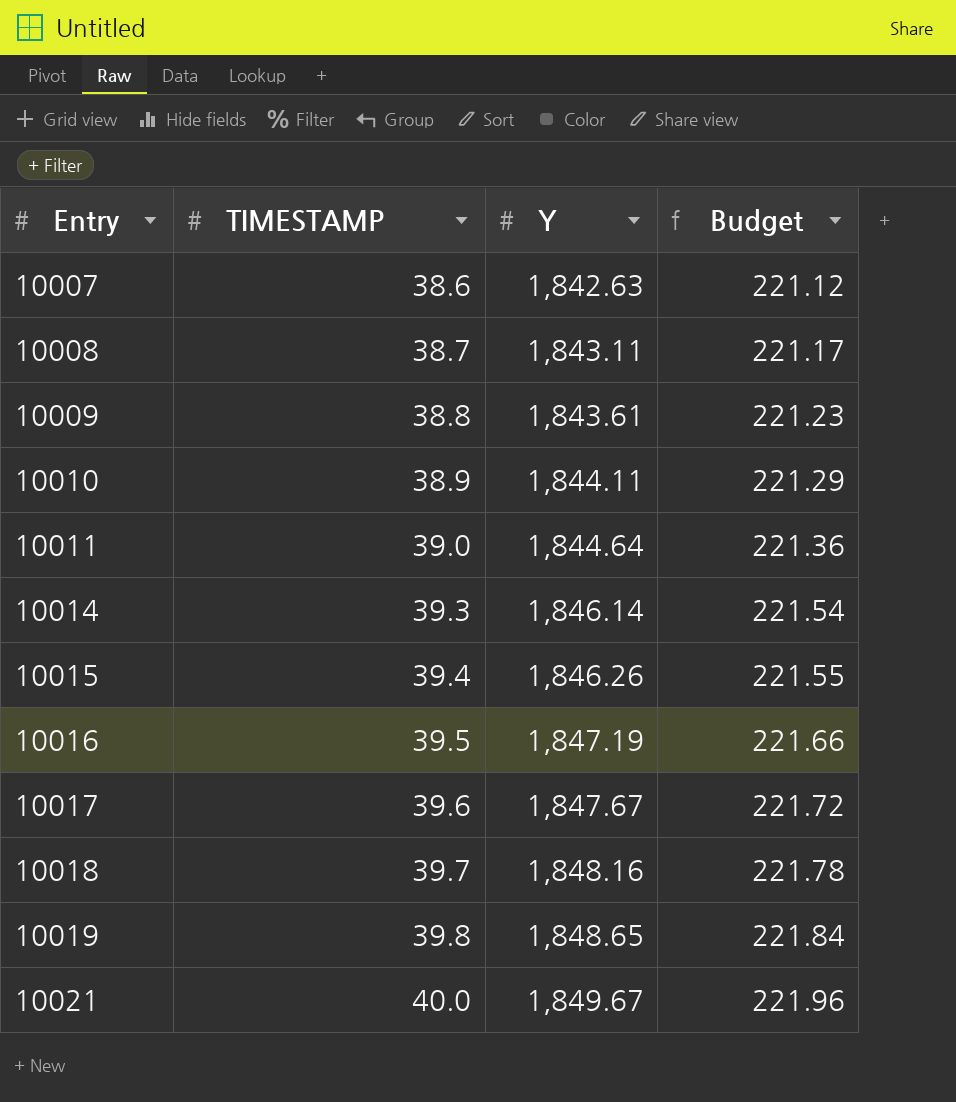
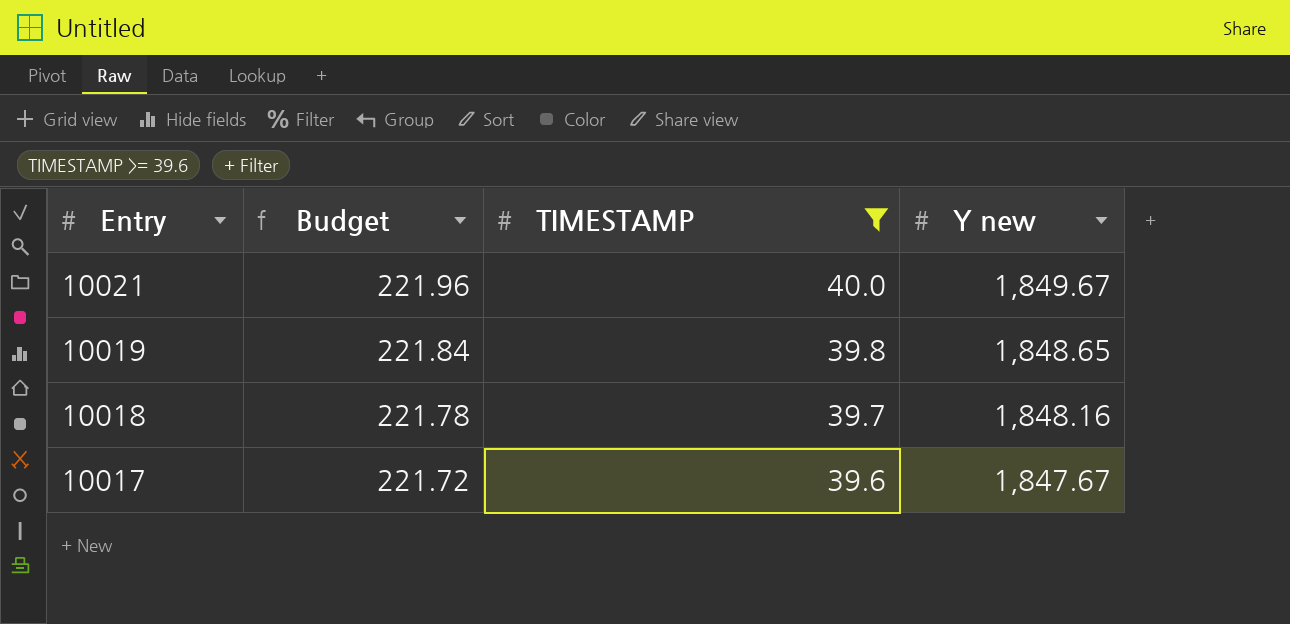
filter: none -> TIMESTAMP >= 39.6
row order: Entry ascending -> Entry descending
column Budget | position: 4 -> 2
column name: Y -> Y new

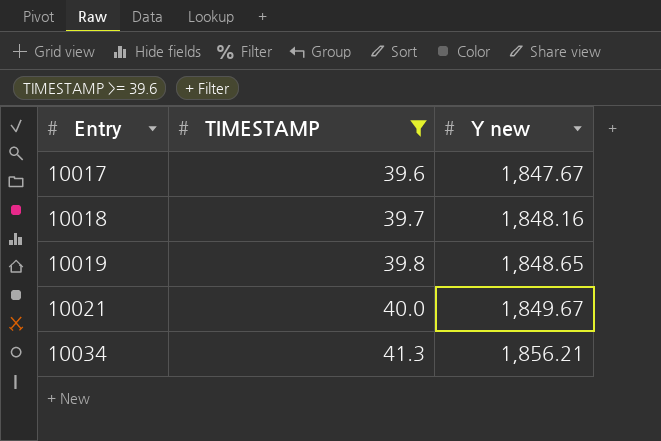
row order: Entry descending -> Entry ascending
column Budget | formula: [Y new] * 0.12 -> none
row 10034: none -> 41.3 | 1,856.21

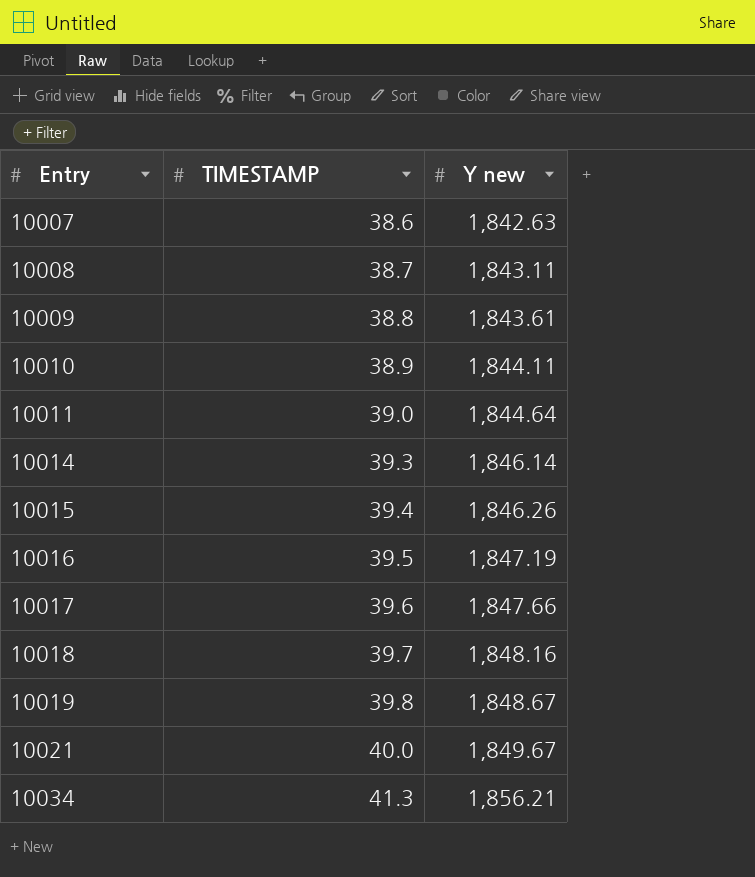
filter: TIMESTAMP >= 39.6 -> none
10017 | Y new: 1,847.67 -> 1,847.66
10019 | Y new: 1,848.65 -> 1,848.67

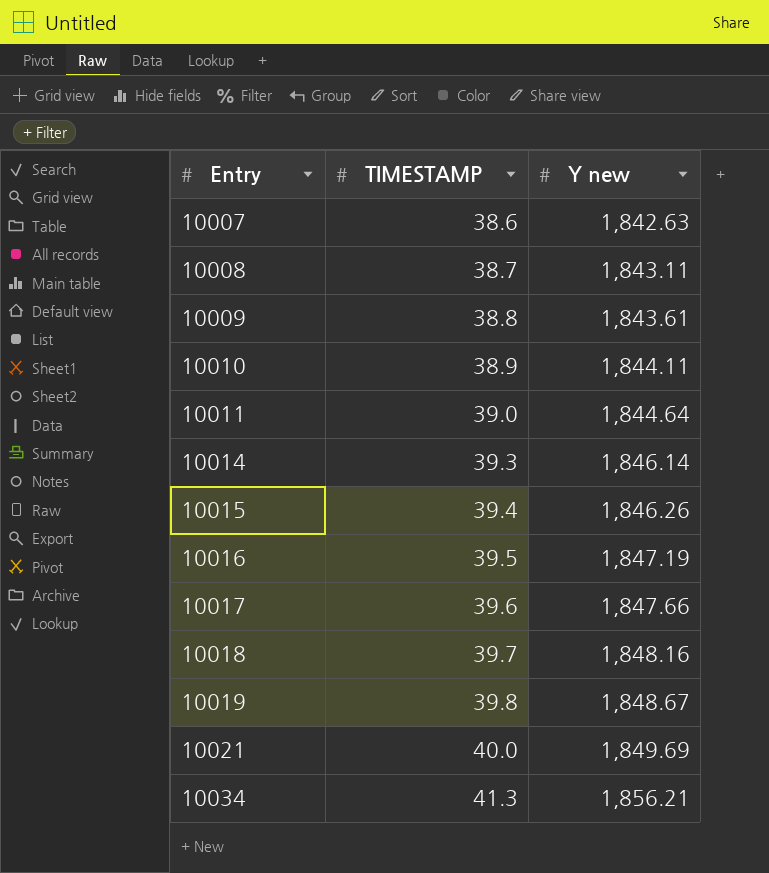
10021 | Y new: 1,849.67 -> 1,849.69

